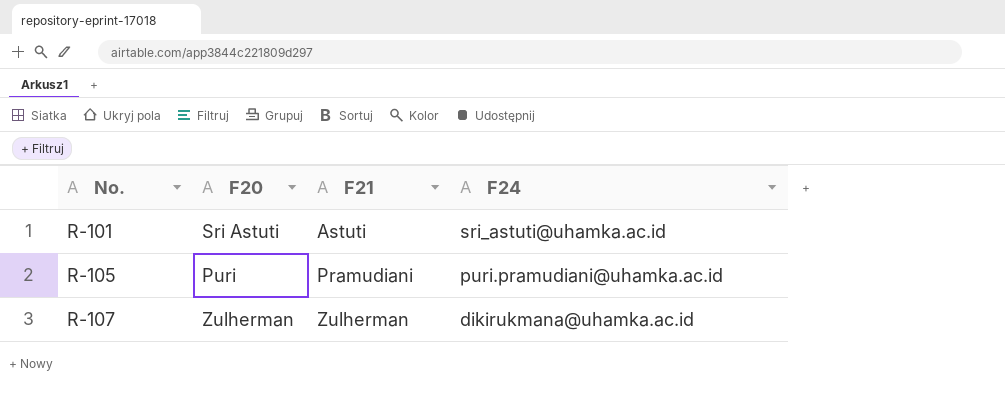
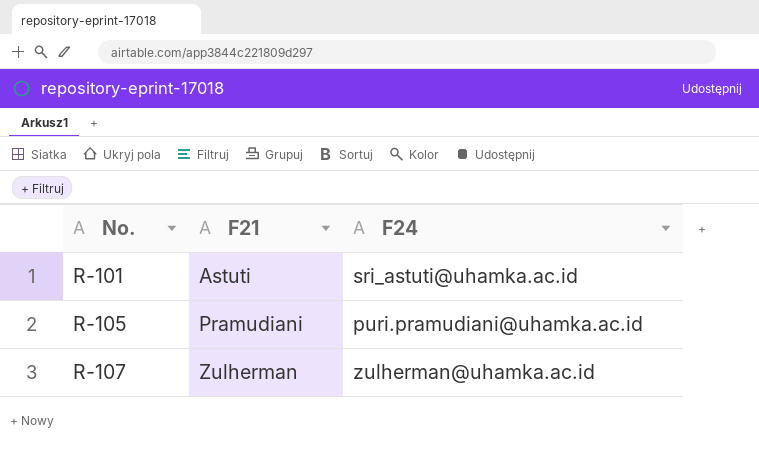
column F20 | position: 2 -> none
R-107 | F24: dikirukmana@uhamka.ac.id -> zulherman@uhamka.ac.id

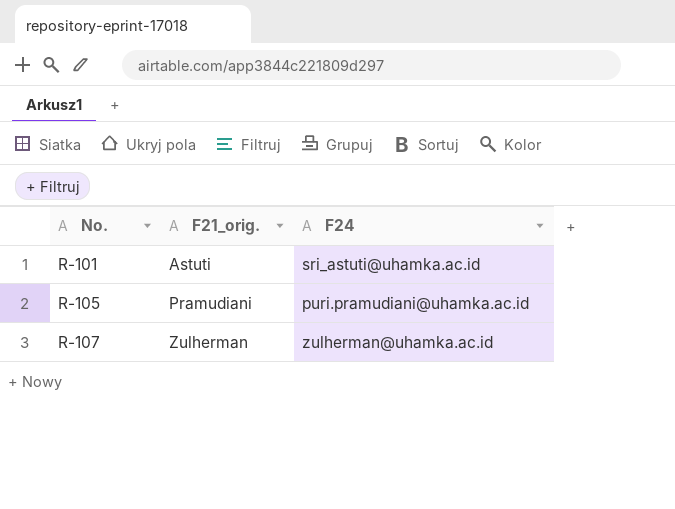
column name: F21 -> F21_orig.

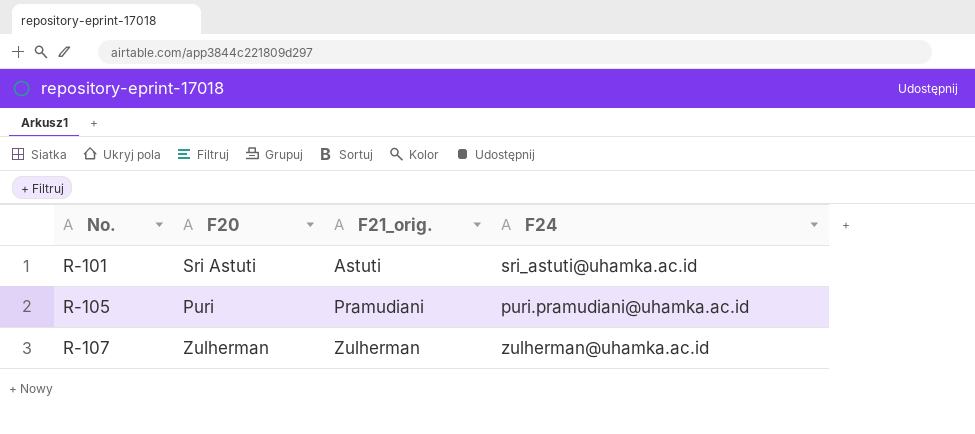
column F20 | position: none -> 2

